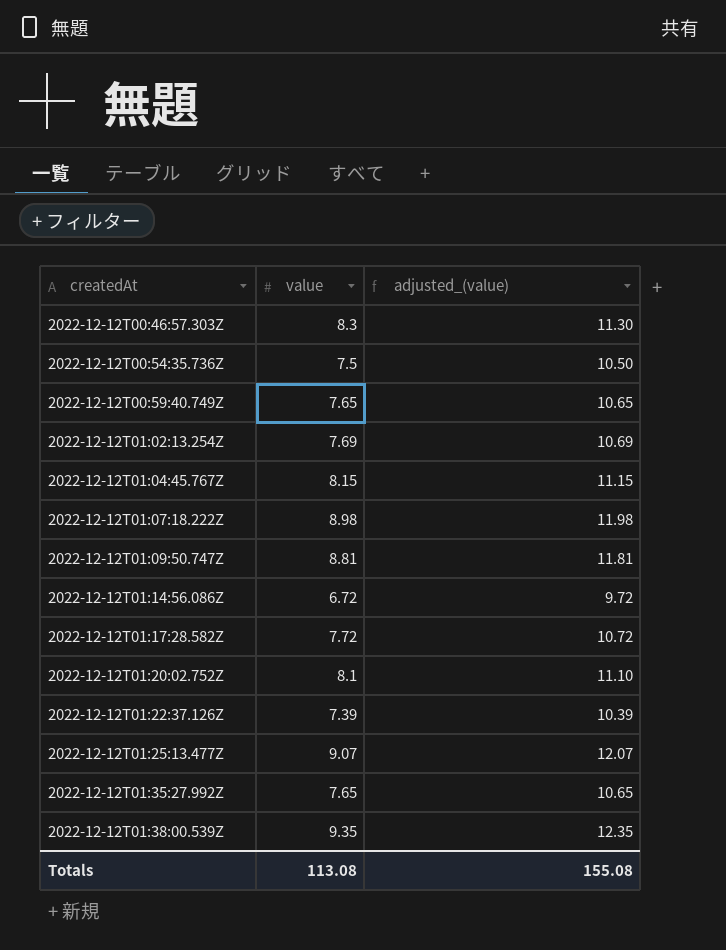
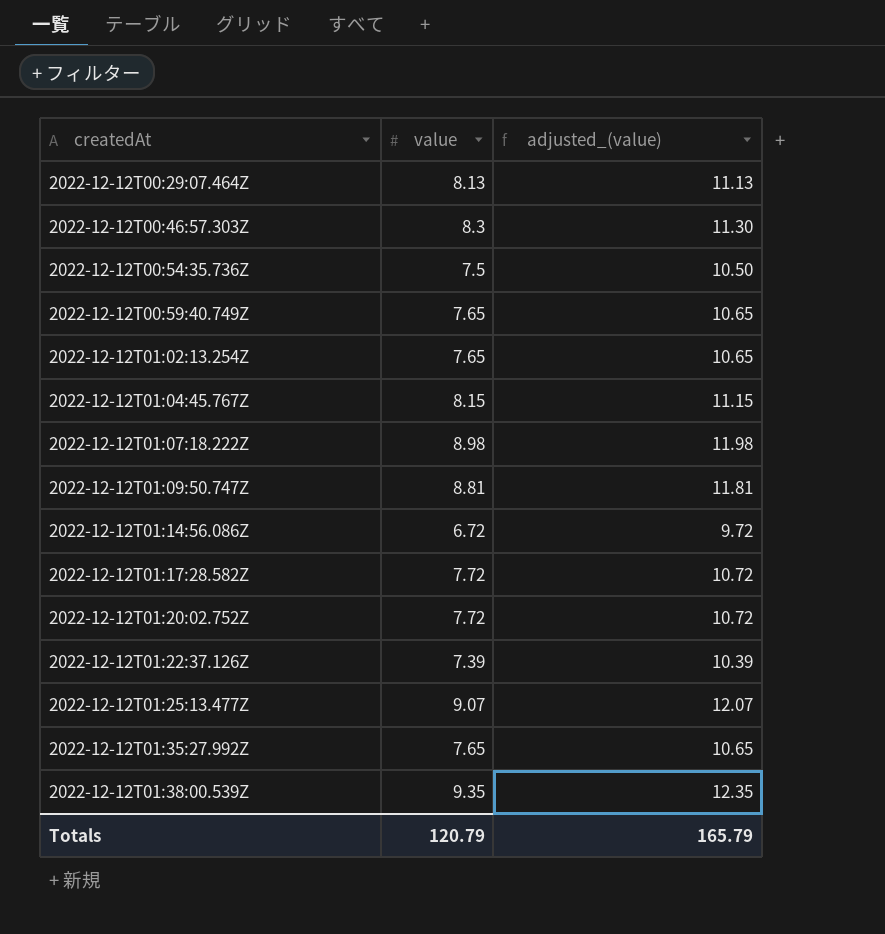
row 2022-12-12T00:29:07.464Z: none -> 8.13 | 11.13
2022-12-12T01:02:13.254Z | value: 7.69 -> 7.65
2022-12-12T01:02:13.254Z | adjusted_(value): 10.69 -> 10.65
2022-12-12T01:20:02.752Z | value: 8.1 -> 7.72
2022-12-12T01:20:02.752Z | adjusted_(value): 11.10 -> 10.72
Totals | value: 113.08 -> 120.79
Totals | adjusted_(value): 155.08 -> 165.79

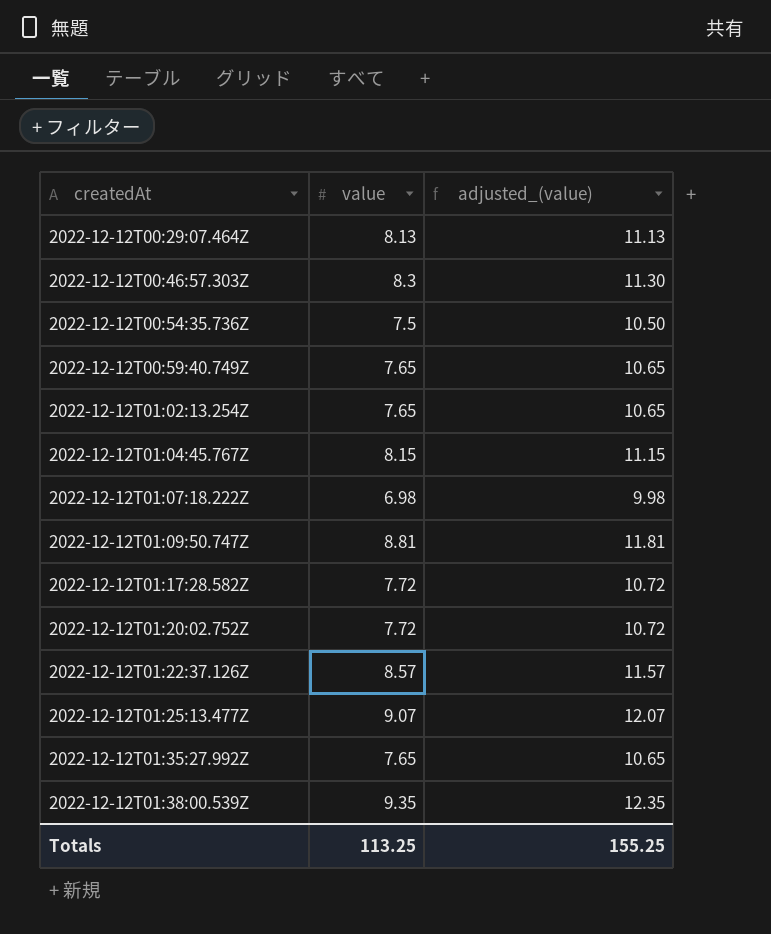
row 2022-12-12T01:14:56.086Z: 6.72 | 9.72 -> none
2022-12-12T01:07:18.222Z | value: 8.98 -> 6.98
2022-12-12T01:07:18.222Z | adjusted_(value): 11.98 -> 9.98
2022-12-12T01:22:37.126Z | value: 7.39 -> 8.57
2022-12-12T01:22:37.126Z | adjusted_(value): 10.39 -> 11.57
Totals | value: 120.79 -> 113.25
Totals | adjusted_(value): 165.79 -> 155.25

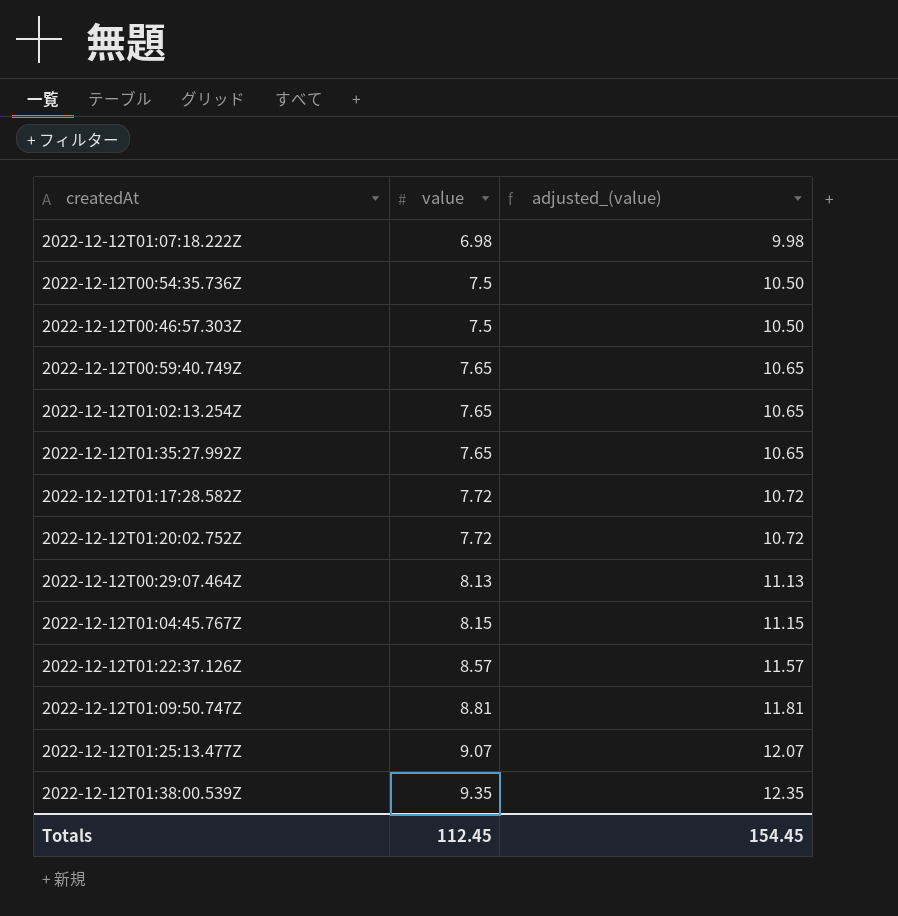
row order: createdAt ascending -> value ascending
2022-12-12T00:46:57.303Z | value: 8.3 -> 7.5
2022-12-12T00:46:57.303Z | adjusted_(value): 11.30 -> 10.50
Totals | value: 113.25 -> 112.45
Totals | adjusted_(value): 155.25 -> 154.45

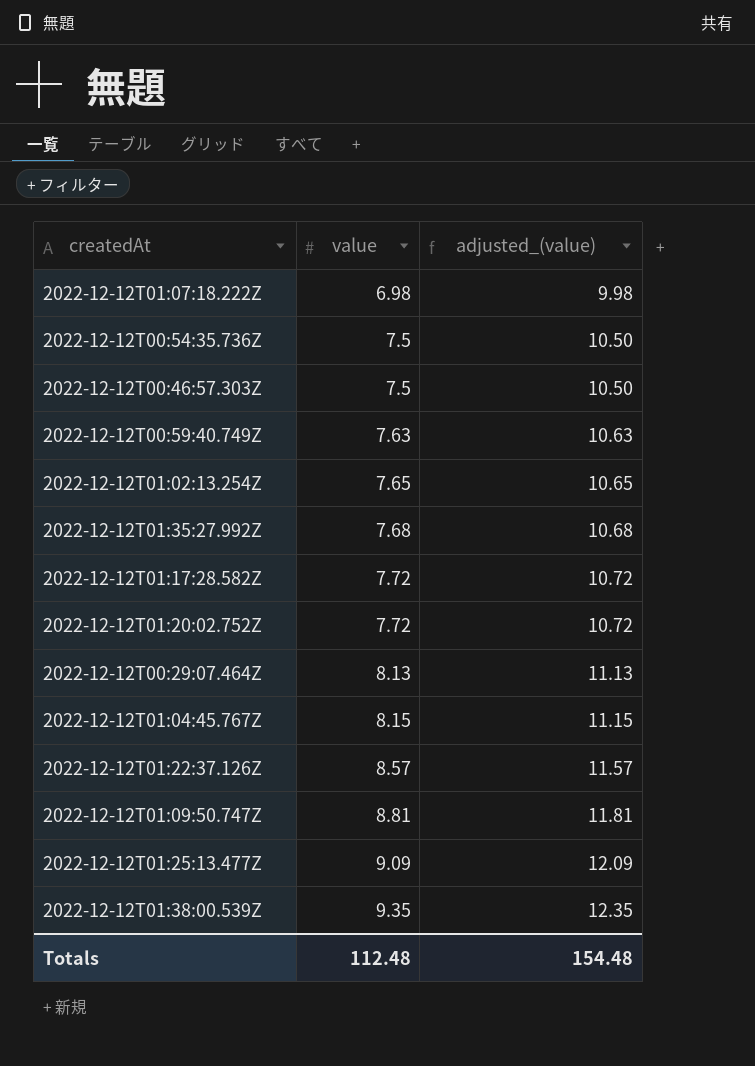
2022-12-12T00:59:40.749Z | value: 7.65 -> 7.63
2022-12-12T00:59:40.749Z | adjusted_(value): 10.65 -> 10.63
2022-12-12T01:35:27.992Z | value: 7.65 -> 7.68
2022-12-12T01:35:27.992Z | adjusted_(value): 10.65 -> 10.68
2022-12-12T01:25:13.477Z | value: 9.07 -> 9.09
2022-12-12T01:25:13.477Z | adjusted_(value): 12.07 -> 12.09
Totals | value: 112.45 -> 112.48
Totals | adjusted_(value): 154.45 -> 154.48

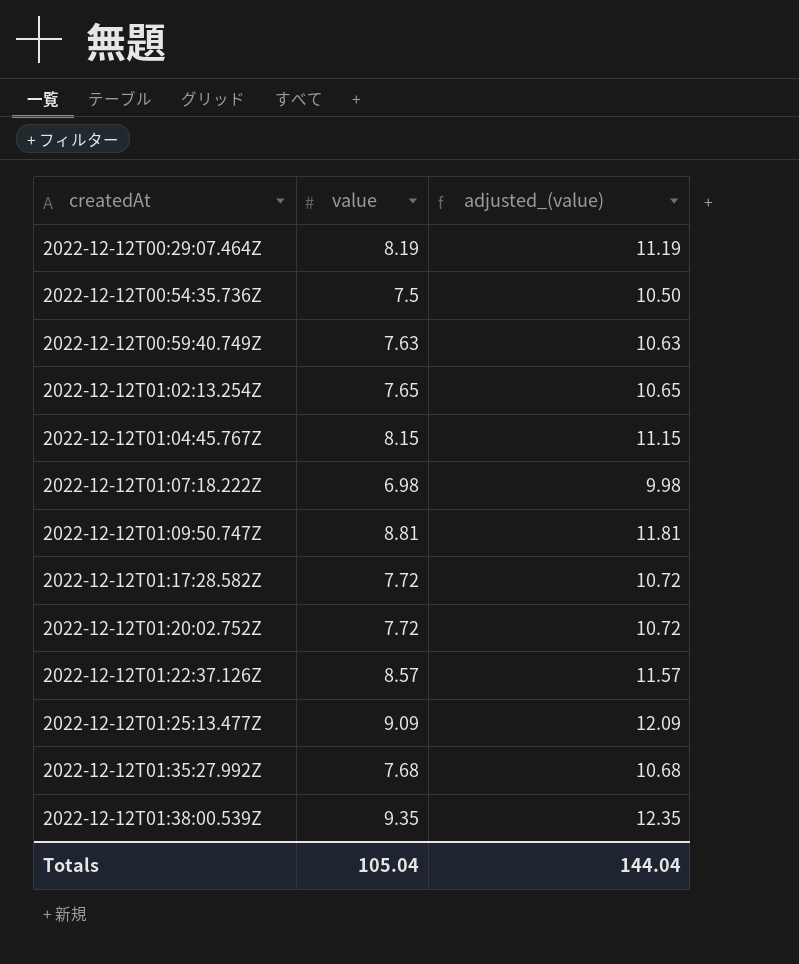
row order: value ascending -> createdAt ascending
row 2022-12-12T00:46:57.303Z: 7.5 | 10.50 -> none
2022-12-12T00:29:07.464Z | value: 8.13 -> 8.19
2022-12-12T00:29:07.464Z | adjusted_(value): 11.13 -> 11.19
Totals | value: 112.48 -> 105.04
Totals | adjusted_(value): 154.48 -> 144.04

